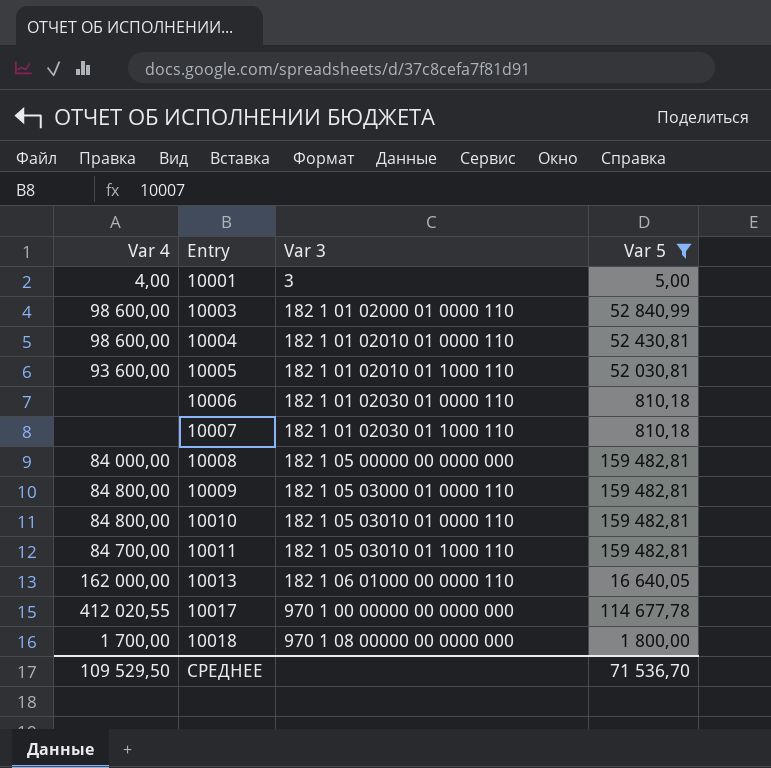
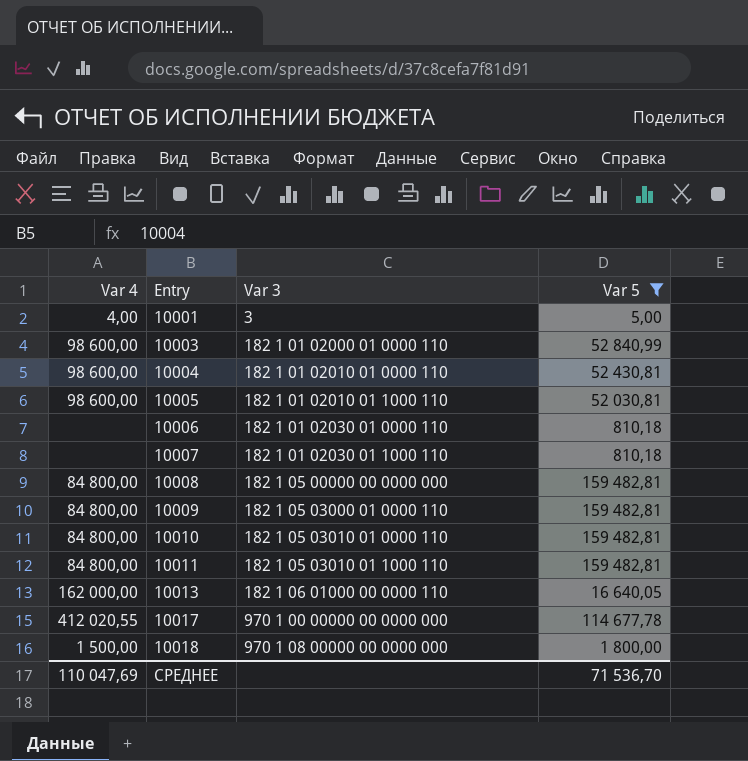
10005 | Var 4: 93 600,00 -> 98 600,00
10008 | Var 4: 84 000,00 -> 84 800,00
10011 | Var 4: 84 700,00 -> 84 800,00
10018 | Var 4: 1 700,00 -> 1 500,00
СРЕДНЕЕ | Var 4: 109 529,50 -> 110 047,69

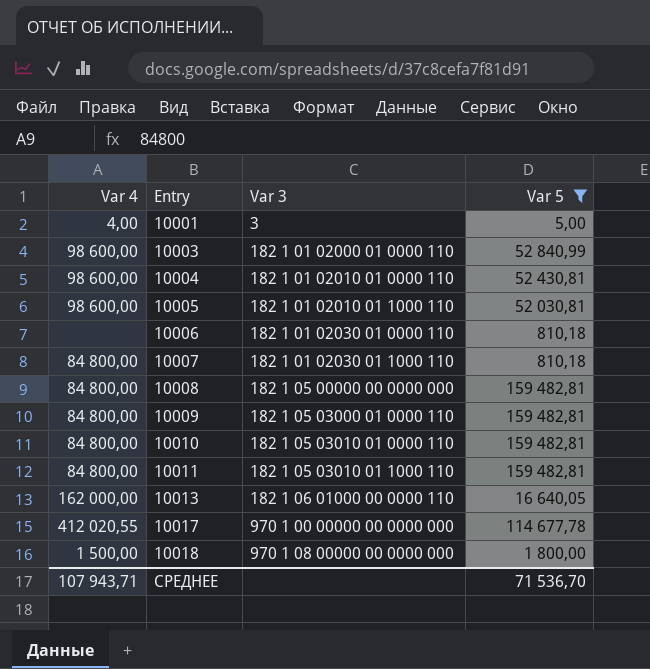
10007 | Var 4: none -> 84 800,00
СРЕДНЕЕ | Var 4: 110 047,69 -> 107 943,71

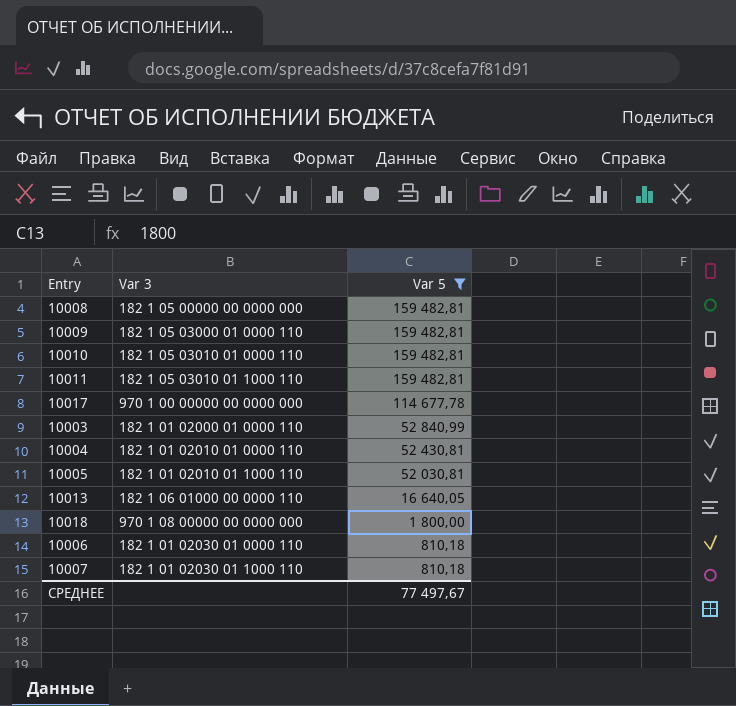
row order: Entry ascending -> Var 5 descending
column Var 4 | position: 1 -> none
row 10001: 4,00 | 3 | 5,00 -> none
СРЕДНЕЕ | Var 5: 71 536,70 -> 77 497,67

